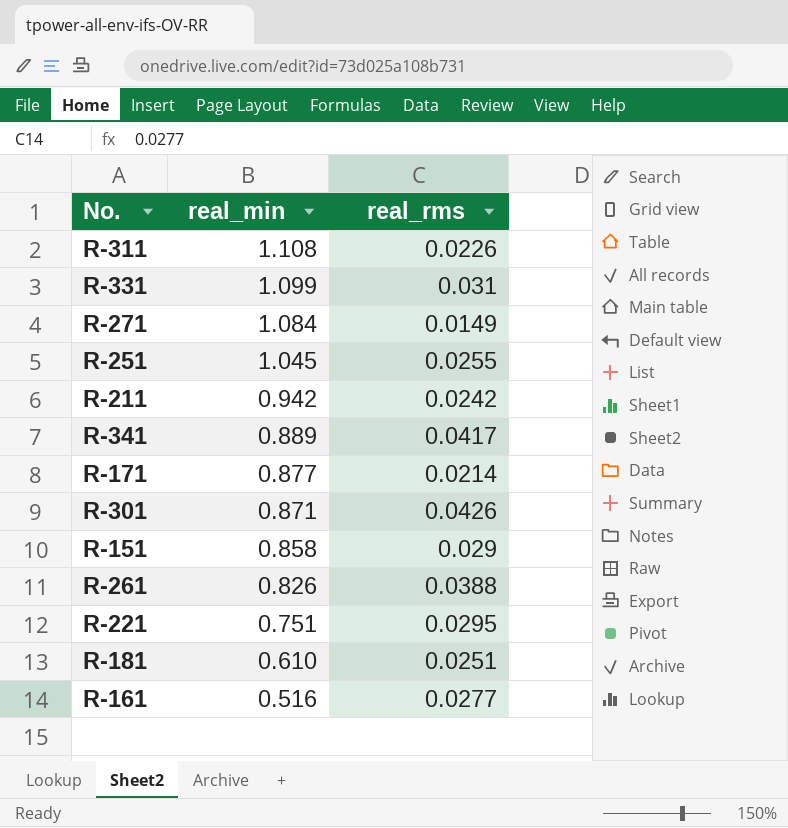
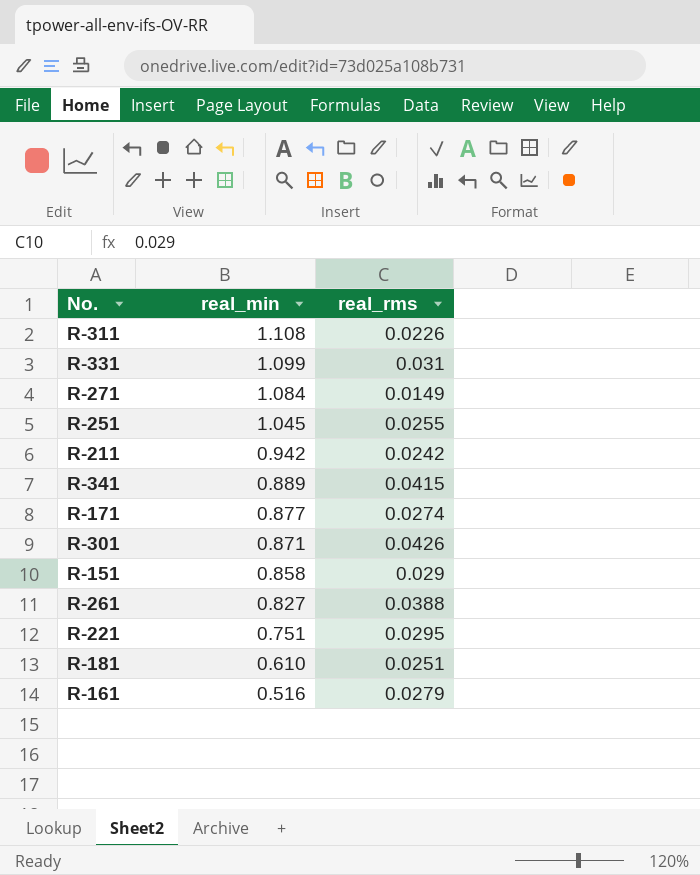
R-341 | real_rms: 0.0417 -> 0.0415
R-171 | real_rms: 0.0214 -> 0.0274
R-261 | real_min: 0.826 -> 0.827
R-161 | real_rms: 0.0277 -> 0.0279

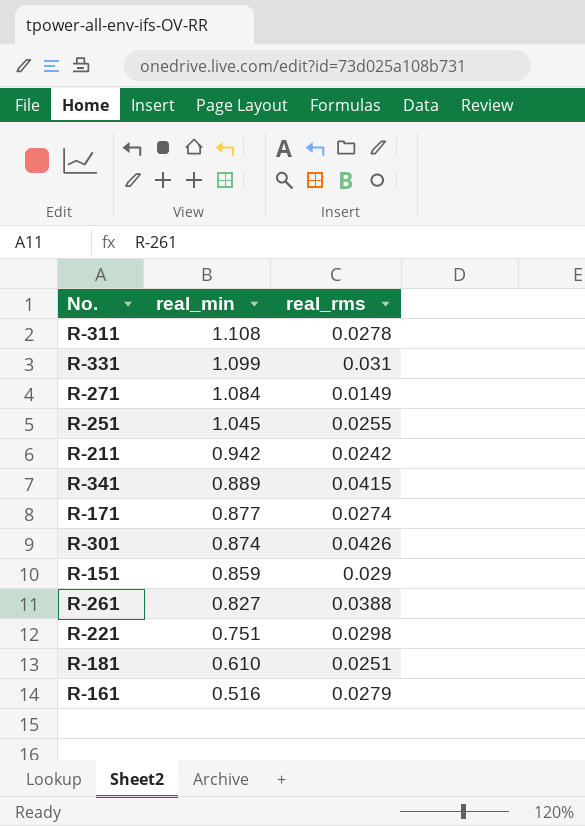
R-311 | real_rms: 0.0226 -> 0.0278
R-301 | real_min: 0.871 -> 0.874
R-151 | real_min: 0.858 -> 0.859
R-221 | real_rms: 0.0295 -> 0.0298

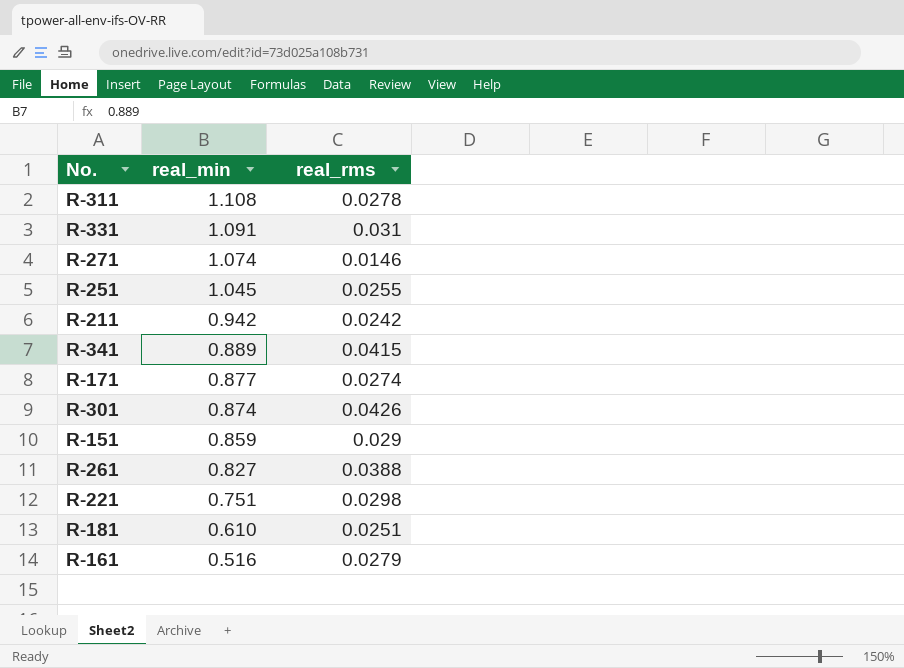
R-331 | real_min: 1.099 -> 1.091
R-271 | real_min: 1.084 -> 1.074
R-271 | real_rms: 0.0149 -> 0.0146

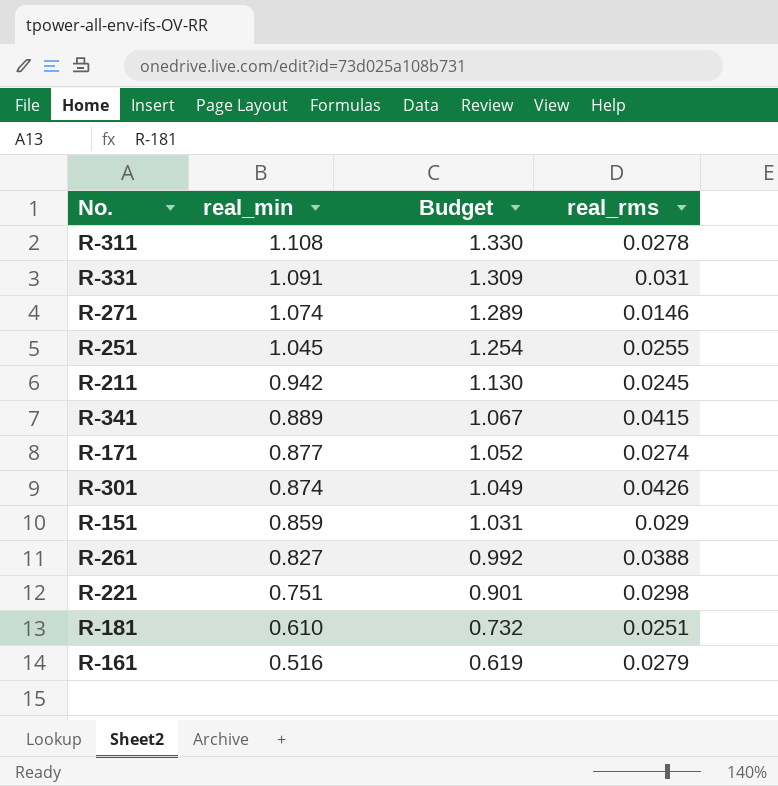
column Budget | formula: none -> [real_min] * 1.2
R-211 | real_rms: 0.0242 -> 0.0245

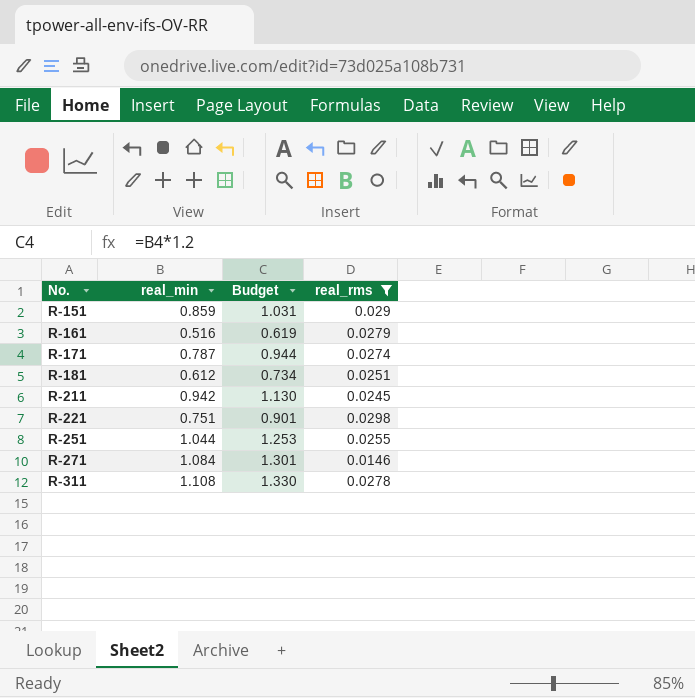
filter: none -> real_rms <= 0.0298
row order: real_min descending -> No. ascending
R-171 | real_min: 0.877 -> 0.787
R-171 | Budget: 1.052 -> 0.944
R-181 | real_min: 0.610 -> 0.612
R-181 | Budget: 0.732 -> 0.734
R-251 | real_min: 1.045 -> 1.044
R-251 | Budget: 1.254 -> 1.253
R-271 | real_min: 1.074 -> 1.084
R-271 | Budget: 1.289 -> 1.301

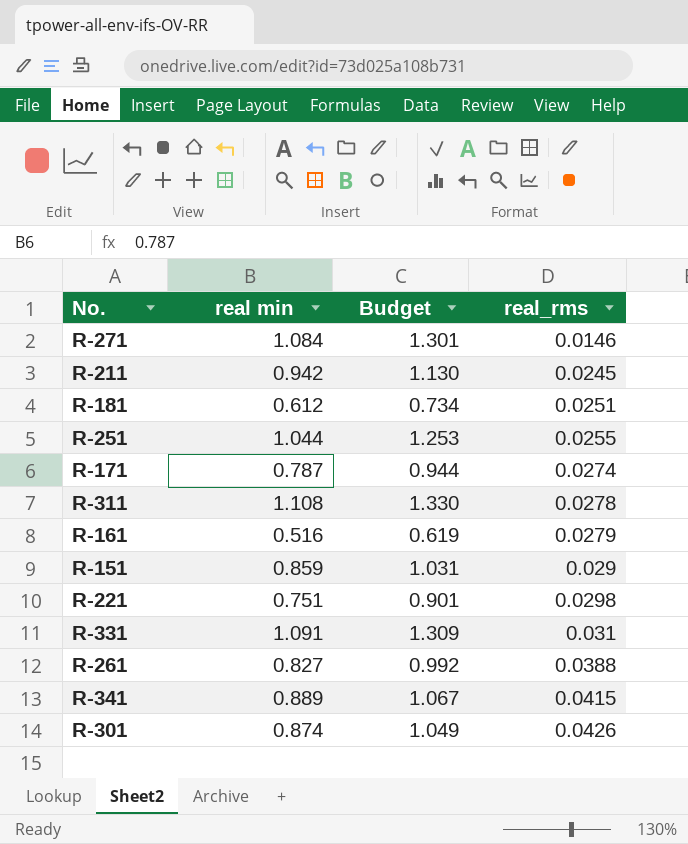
filter: real_rms <= 0.0298 -> none
row order: No. ascending -> real_rms ascending
column name: real_min -> real min

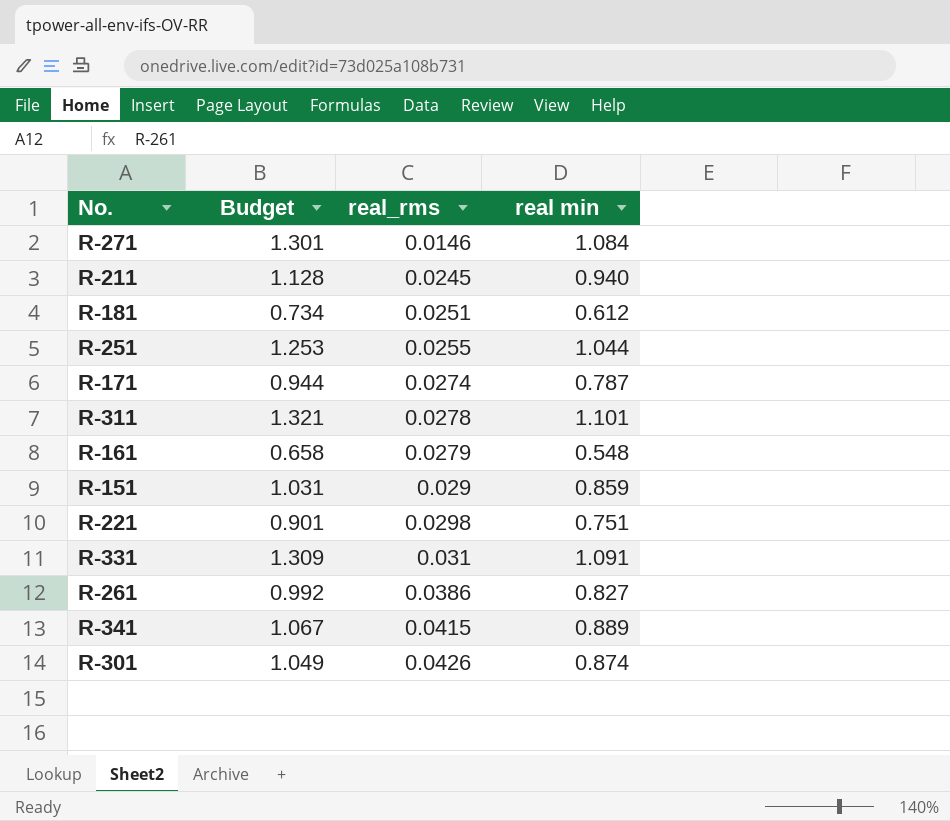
column real min | position: 2 -> 4
R-211 | Budget: 1.130 -> 1.128
R-211 | real min: 0.942 -> 0.940
R-311 | Budget: 1.330 -> 1.321
R-311 | real min: 1.108 -> 1.101
R-161 | Budget: 0.619 -> 0.658
R-161 | real min: 0.516 -> 0.548
R-261 | real_rms: 0.0388 -> 0.0386

